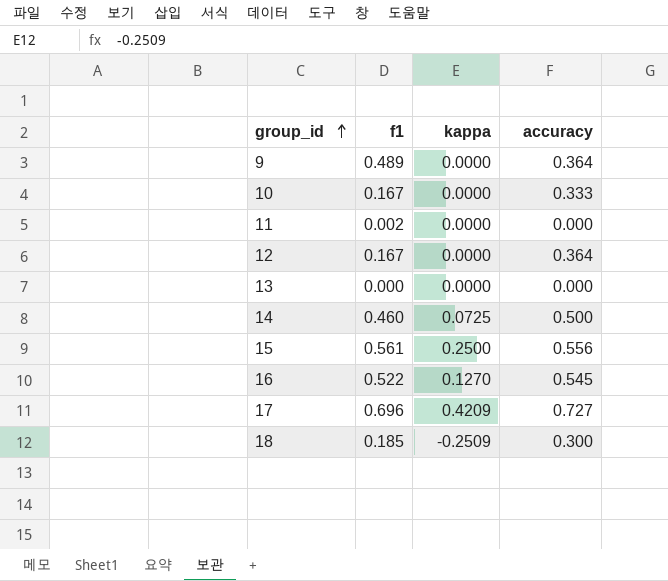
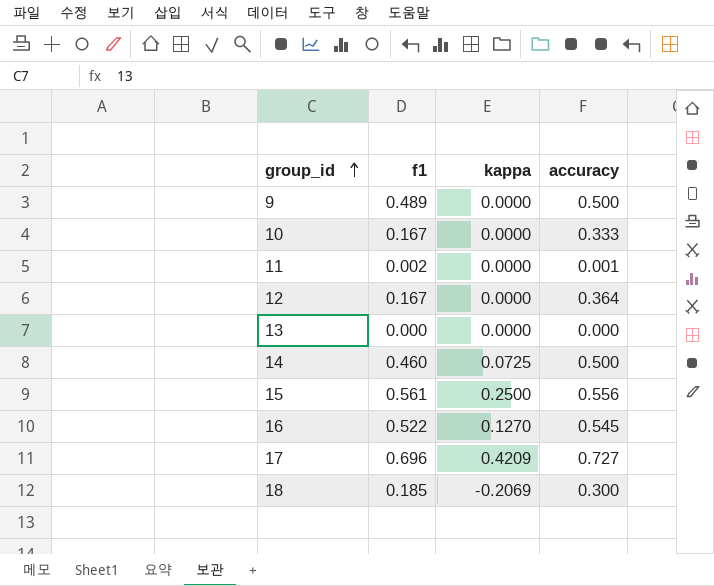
9 | accuracy: 0.364 -> 0.500
11 | accuracy: 0.000 -> 0.001
18 | kappa: -0.2509 -> -0.2069

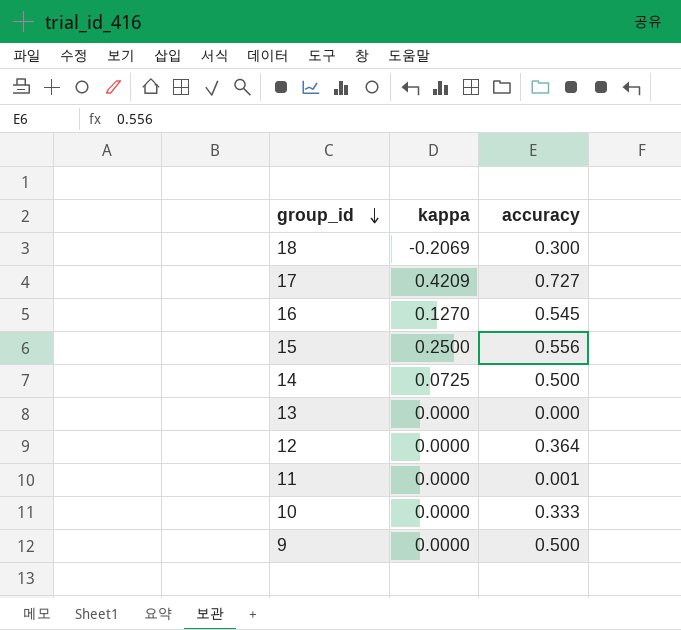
row order: group_id ascending -> group_id descending
column f1 | position: 2 -> none

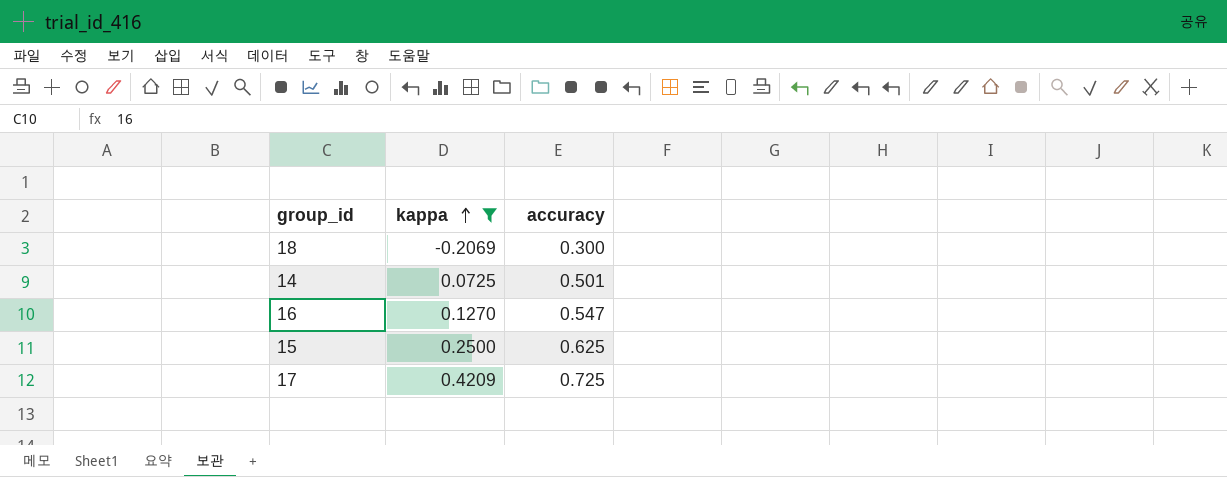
filter: none -> kappa != 0.0000
row order: group_id descending -> kappa ascending
14 | accuracy: 0.500 -> 0.501
16 | accuracy: 0.545 -> 0.547
15 | accuracy: 0.556 -> 0.625
17 | accuracy: 0.727 -> 0.725

